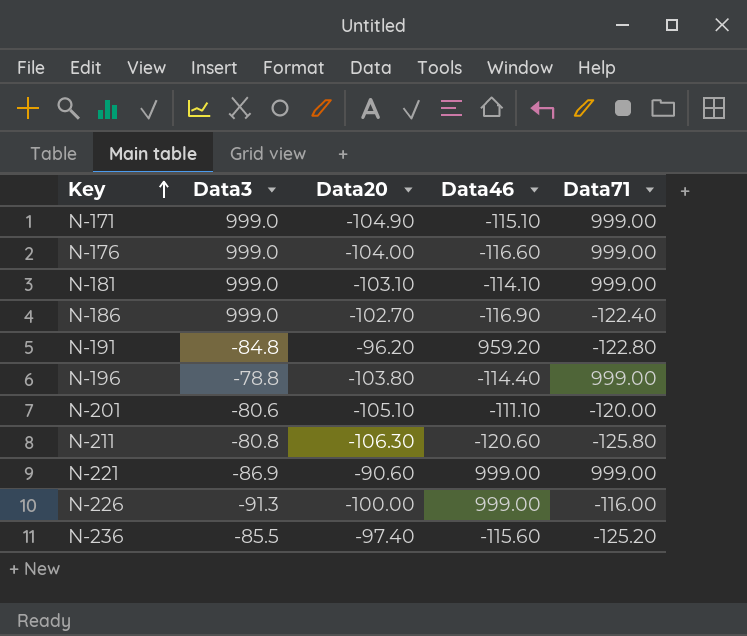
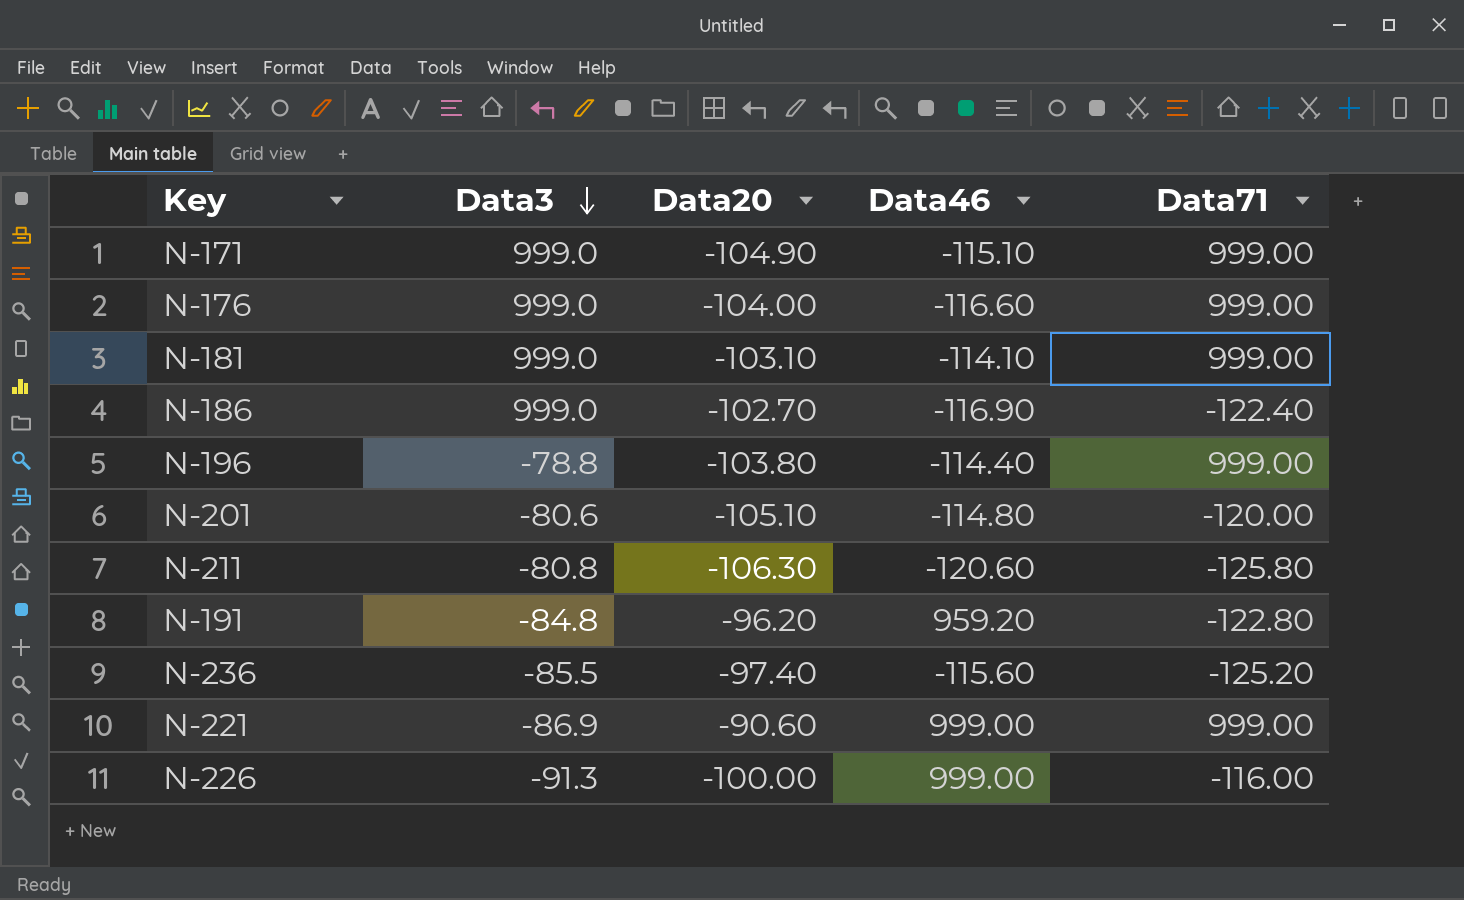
row order: Key ascending -> Data3 descending
N-201 | Data46: -111.10 -> -114.80

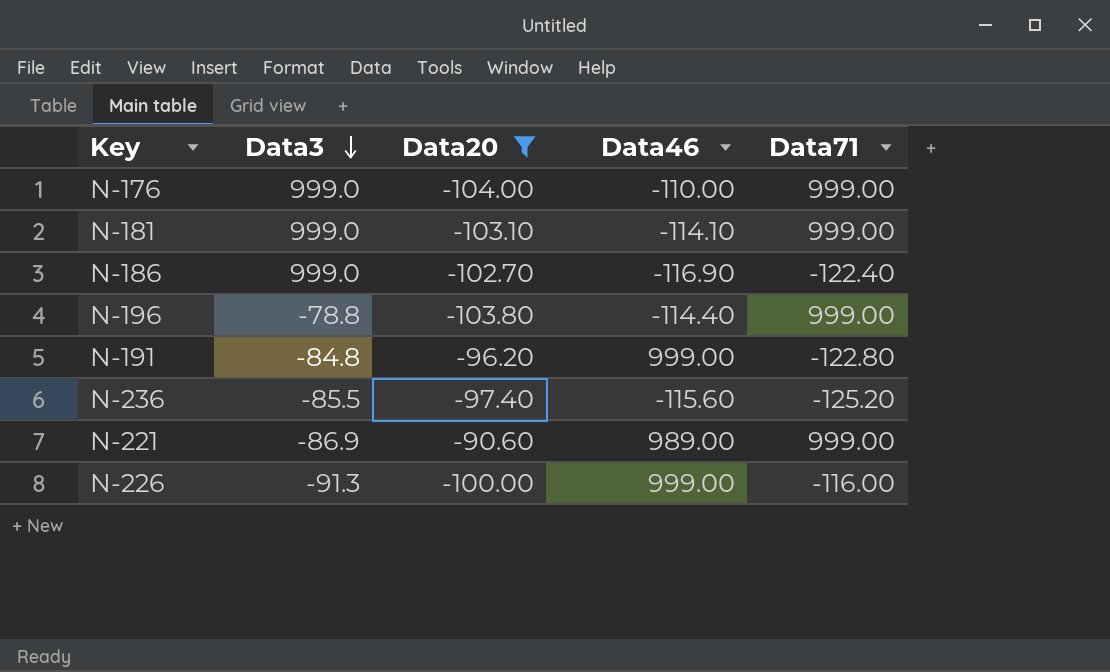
filter: none -> Data20 >= -104.00
N-176 | Data46: -116.60 -> -110.00
N-191 | Data46: 959.20 -> 999.00
N-221 | Data46: 999.00 -> 989.00

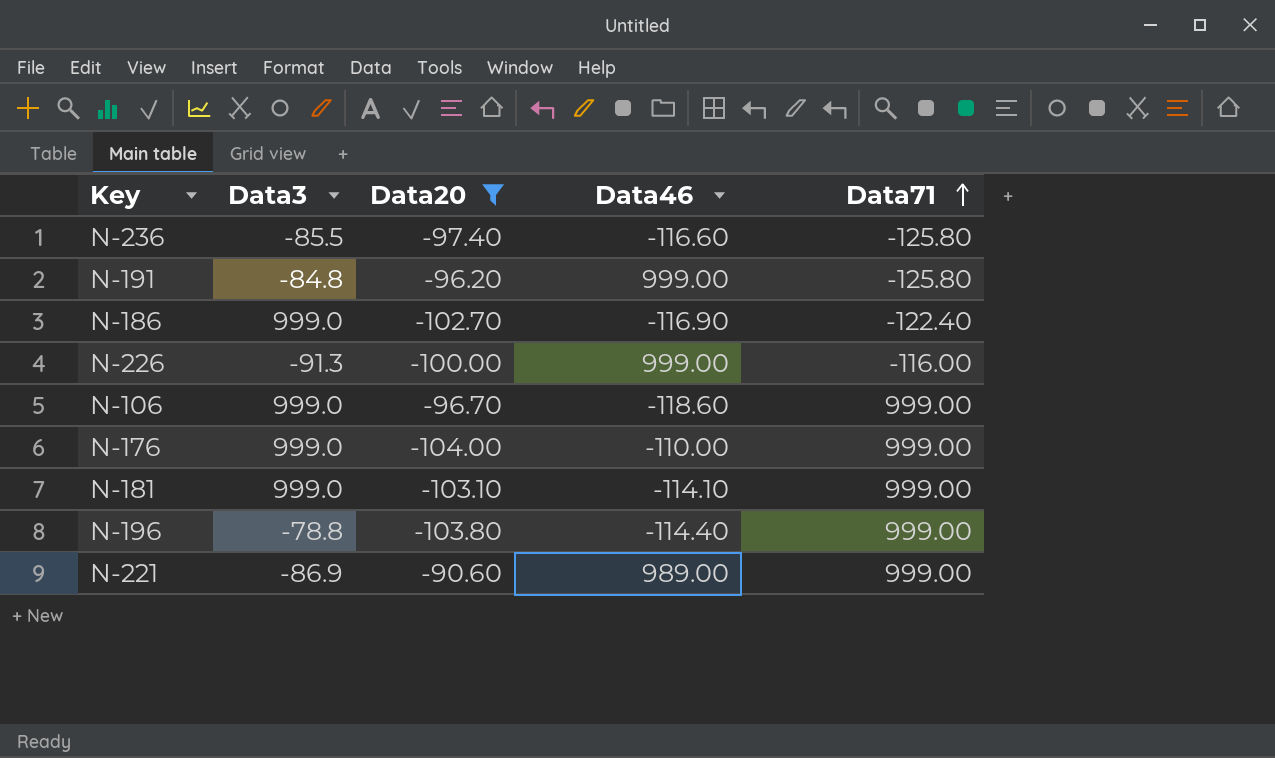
row order: Data3 descending -> Data71 ascending
N-236 | Data46: -115.60 -> -116.60
N-236 | Data71: -125.20 -> -125.80
N-191 | Data71: -122.80 -> -125.80
row N-106: none -> 999.0 | -96.70 | -118.60 | 999.00

